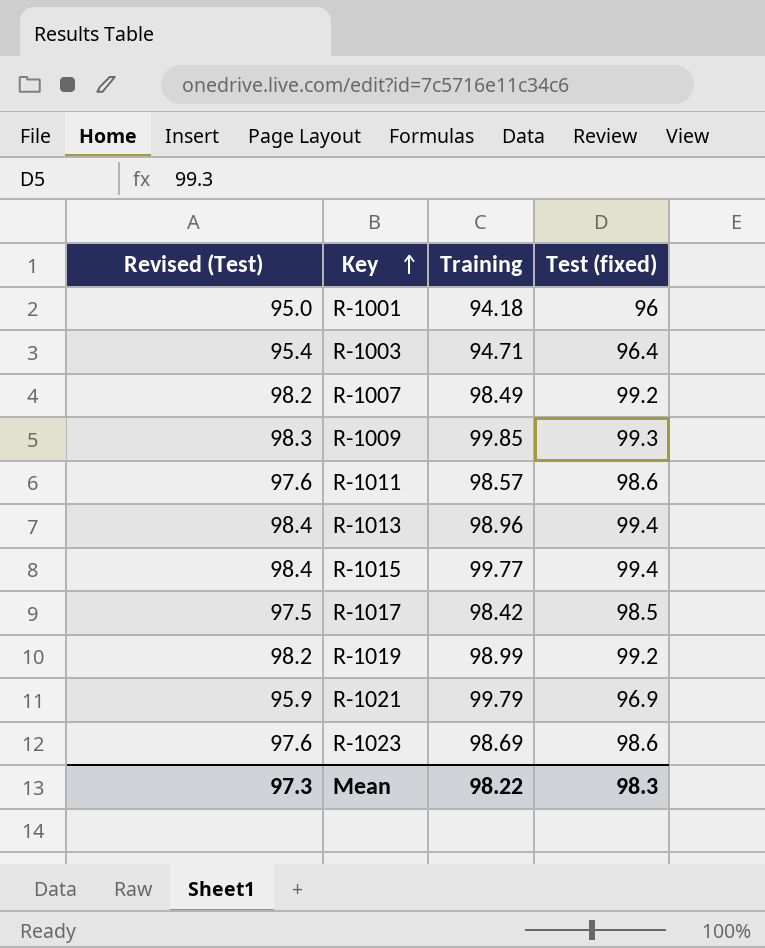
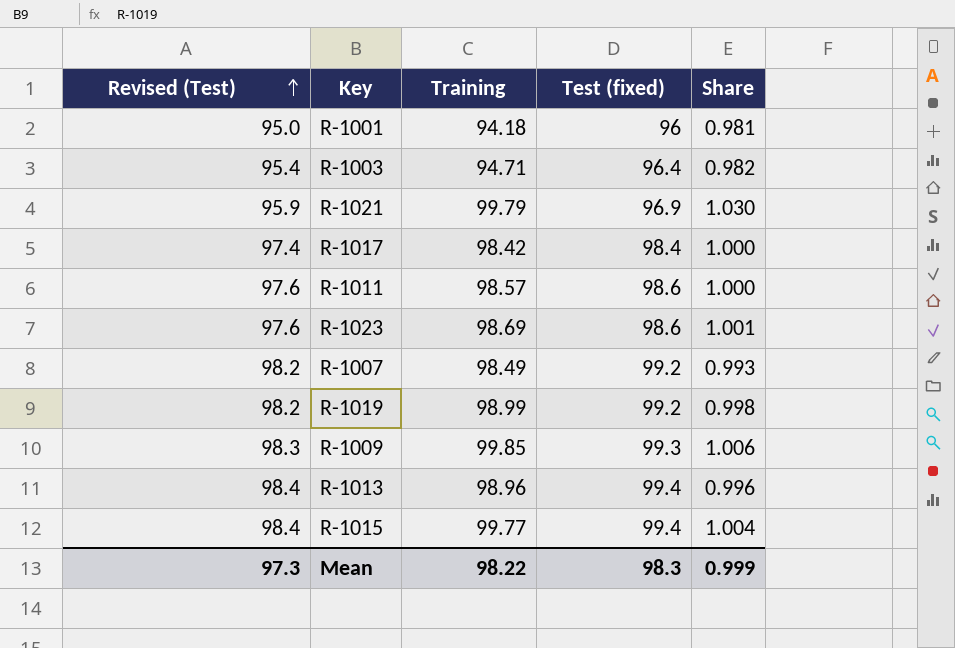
row order: Key ascending -> Revised (Test) ascending
column Share | formula: none -> [Training] / [Test (fixed)]
R-1017 | Revised (Test): 97.5 -> 97.4
R-1017 | Test (fixed): 98.5 -> 98.4

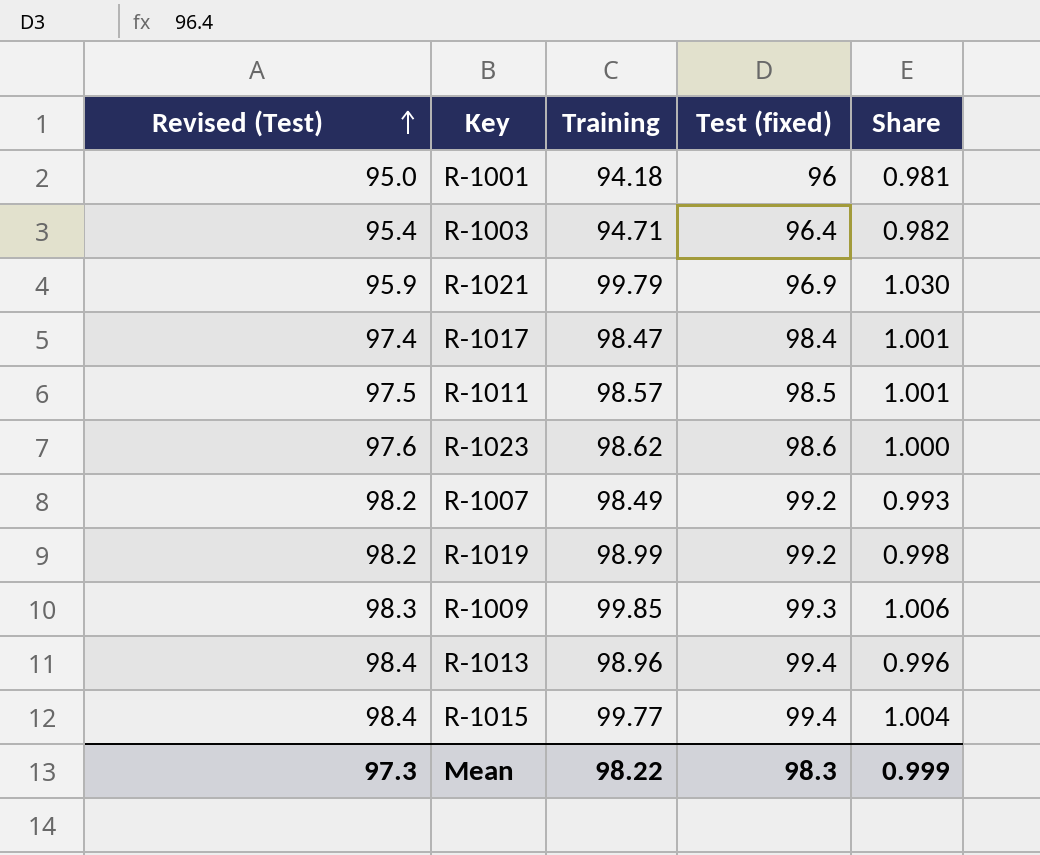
R-1017 | Training: 98.42 -> 98.47
R-1017 | Share: 1.000 -> 1.001
R-1011 | Revised (Test): 97.6 -> 97.5
R-1011 | Test (fixed): 98.6 -> 98.5
R-1011 | Share: 1.000 -> 1.001
R-1023 | Training: 98.69 -> 98.62
R-1023 | Share: 1.001 -> 1.000

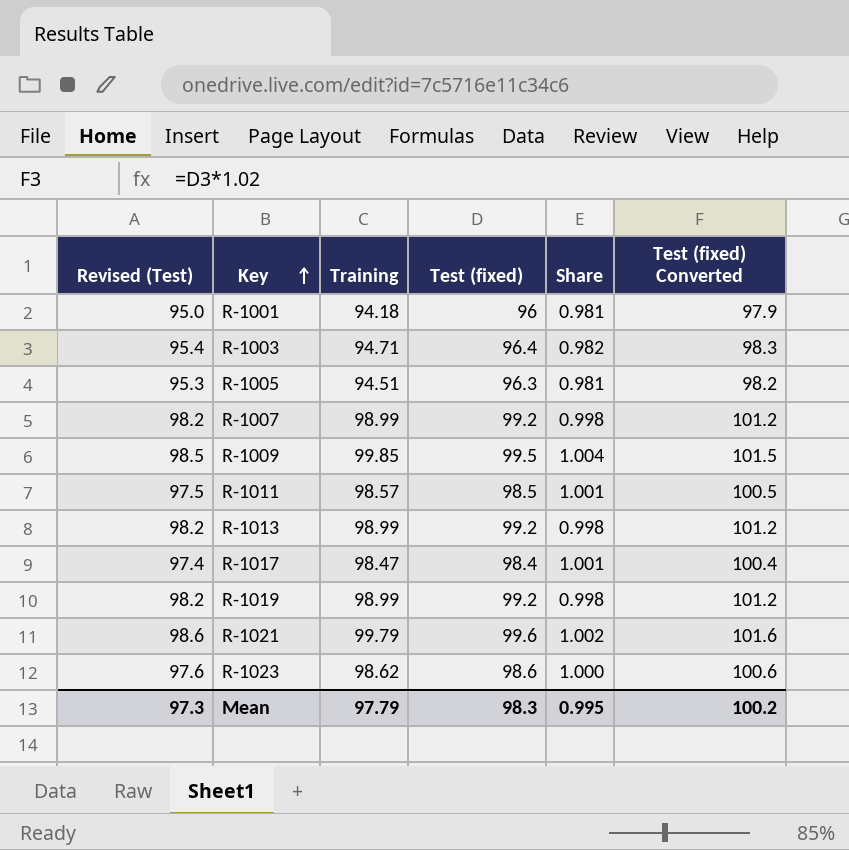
row order: Revised (Test) ascending -> Key ascending
column Test (fixed) Converted | formula: none -> [Test (fixed)] * 1.02
row R-1015: 98.4 | 99.77 | 99.4 | 1.004 -> none
row R-1005: none -> 95.3 | 94.51 | 96.3 | 0.981 | 98.2
R-1007 | Training: 98.49 -> 98.99
R-1007 | Share: 0.993 -> 0.998
R-1009 | Revised (Test): 98.3 -> 98.5
R-1009 | Test (fixed): 99.3 -> 99.5
R-1009 | Share: 1.006 -> 1.004
R-1013 | Revised (Test): 98.4 -> 98.2
R-1013 | Training: 98.96 -> 98.99
R-1013 | Test (fixed): 99.4 -> 99.2
R-1013 | Share: 0.996 -> 0.998
R-1021 | Revised (Test): 95.9 -> 98.6
R-1021 | Test (fixed): 96.9 -> 99.6
R-1021 | Share: 1.030 -> 1.002
Mean | Training: 98.22 -> 97.79
Mean | Share: 0.999 -> 0.995

